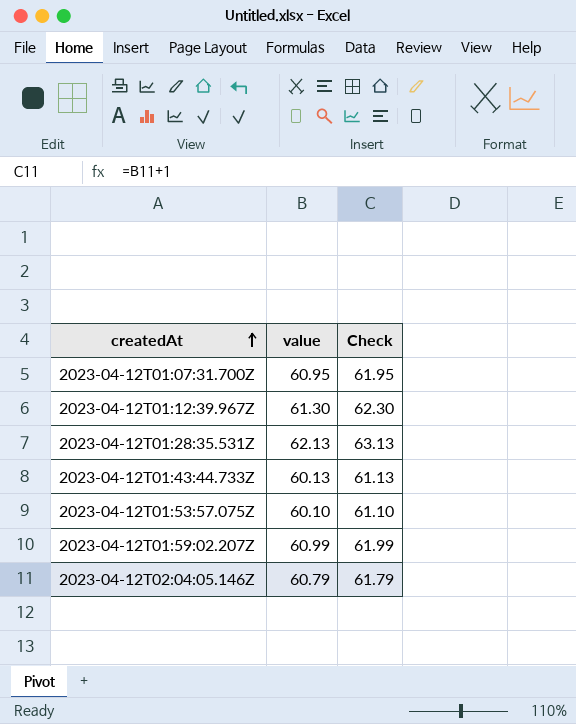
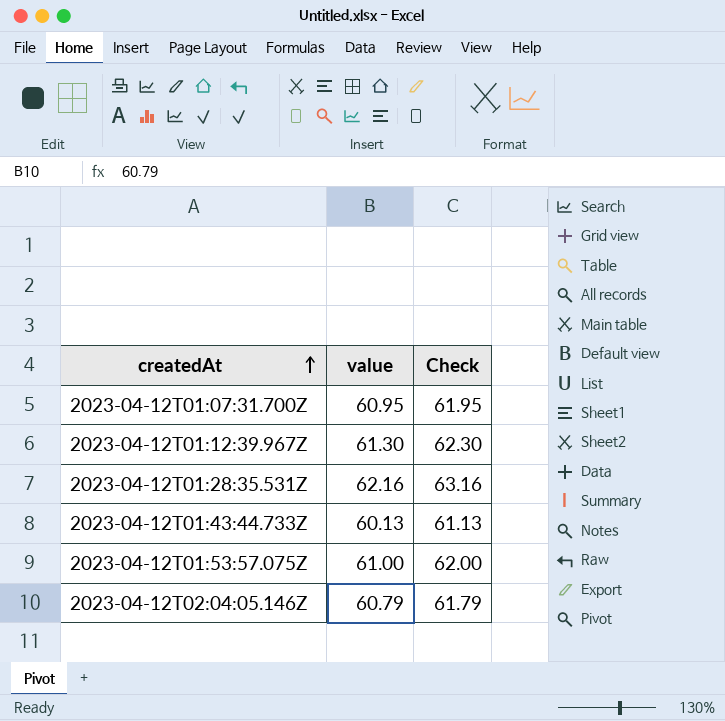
row 2023-04-12T01:59:02.207Z: 60.99 | 61.99 -> none
2023-04-12T01:28:35.531Z | value: 62.13 -> 62.16
2023-04-12T01:28:35.531Z | Check: 63.13 -> 63.16
2023-04-12T01:53:57.075Z | value: 60.10 -> 61.00
2023-04-12T01:53:57.075Z | Check: 61.10 -> 62.00

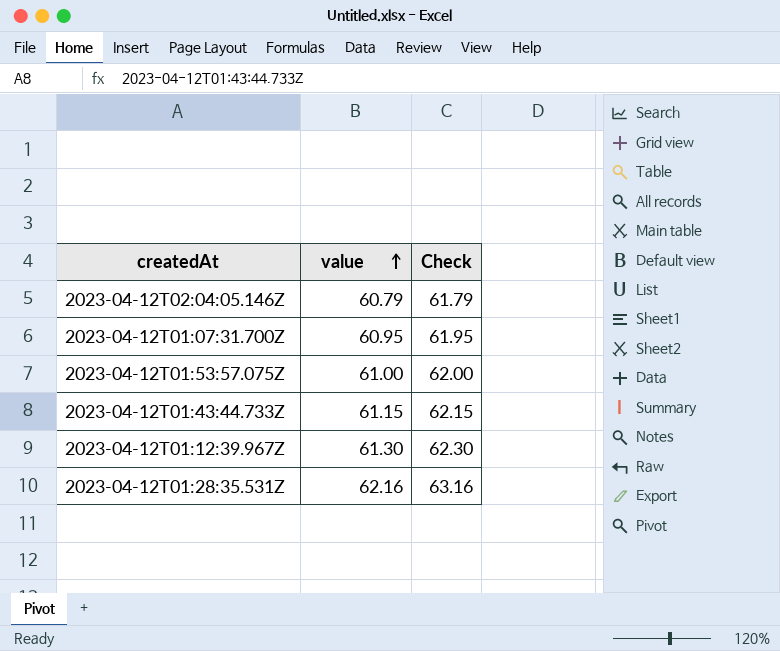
row order: createdAt ascending -> value ascending
2023-04-12T01:43:44.733Z | value: 60.13 -> 61.15
2023-04-12T01:43:44.733Z | Check: 61.13 -> 62.15

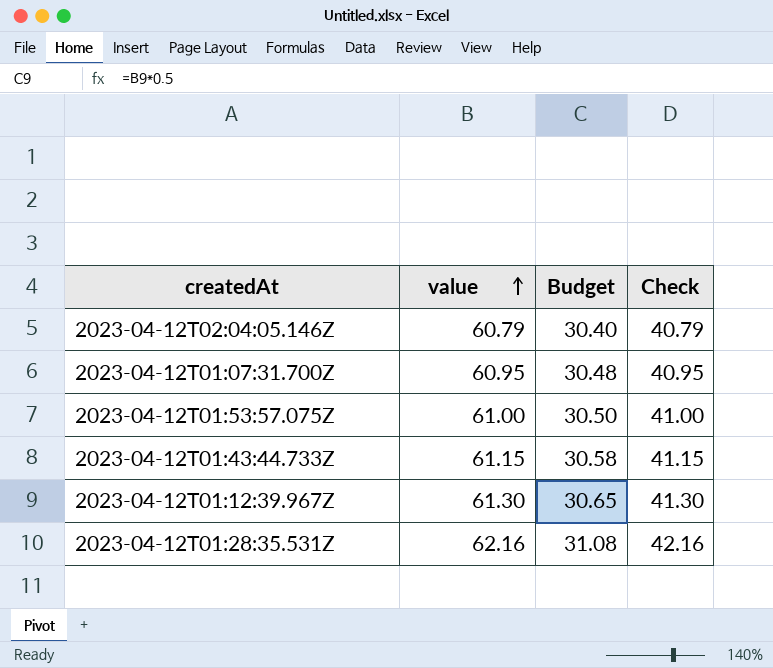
column Budget | formula: none -> [value] * 0.5
column Check | formula: [value] + 1 -> [value] - 20

